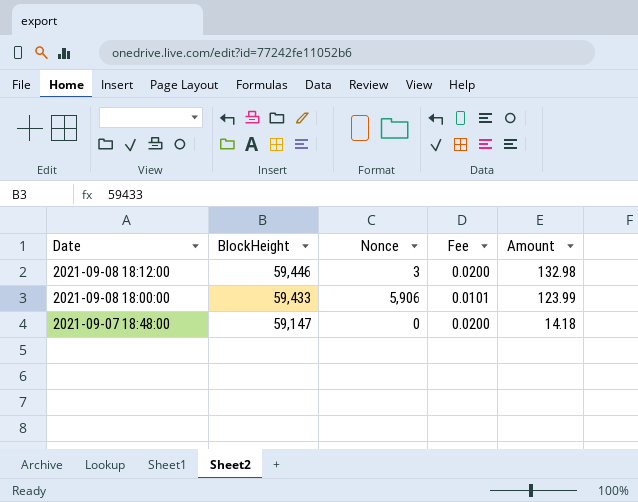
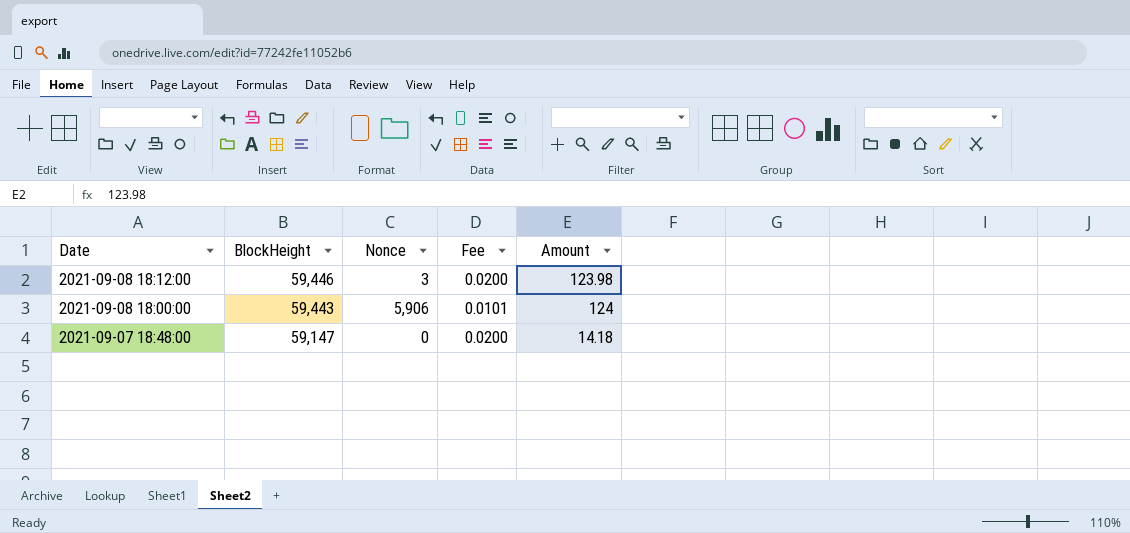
2021-09-08 18:12:00 | Amount: 132.98 -> 123.98
2021-09-08 18:00:00 | BlockHeight: 59,433 -> 59,443
2021-09-08 18:00:00 | Amount: 123.99 -> 124

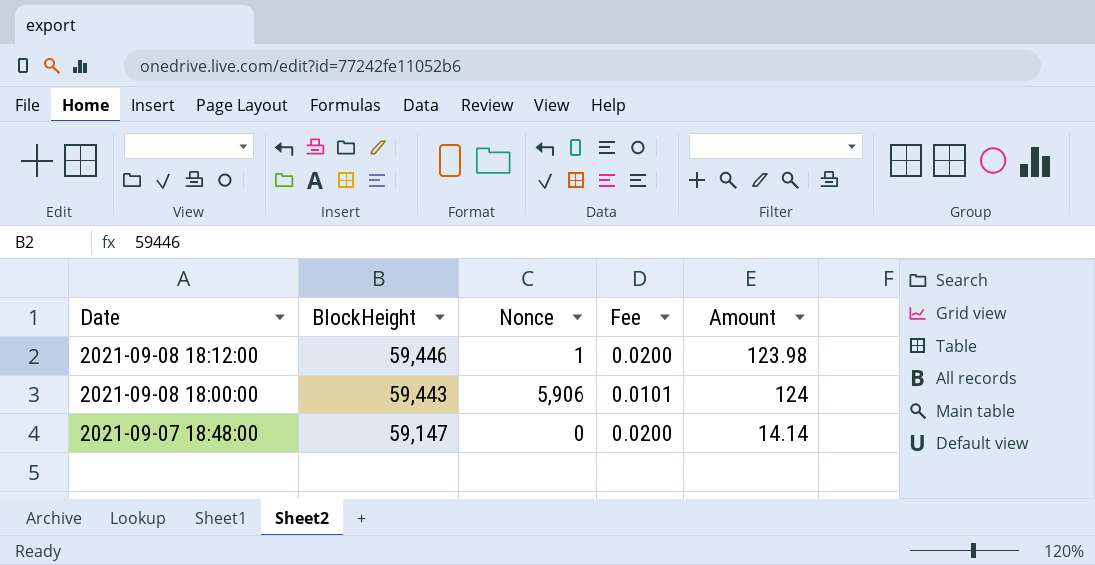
2021-09-08 18:12:00 | Nonce: 3 -> 1
2021-09-07 18:48:00 | Amount: 14.18 -> 14.14

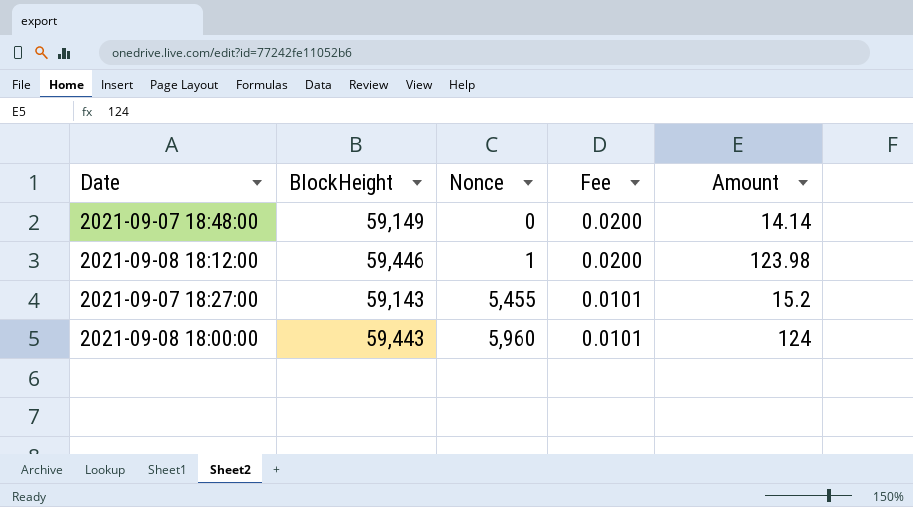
row order: Date descending -> Nonce ascending
2021-09-07 18:48:00 | BlockHeight: 59,147 -> 59,149
row 2021-09-07 18:27:00: none -> 59,143 | 5,455 | 0.0101 | 15.2
2021-09-08 18:00:00 | Nonce: 5,906 -> 5,960

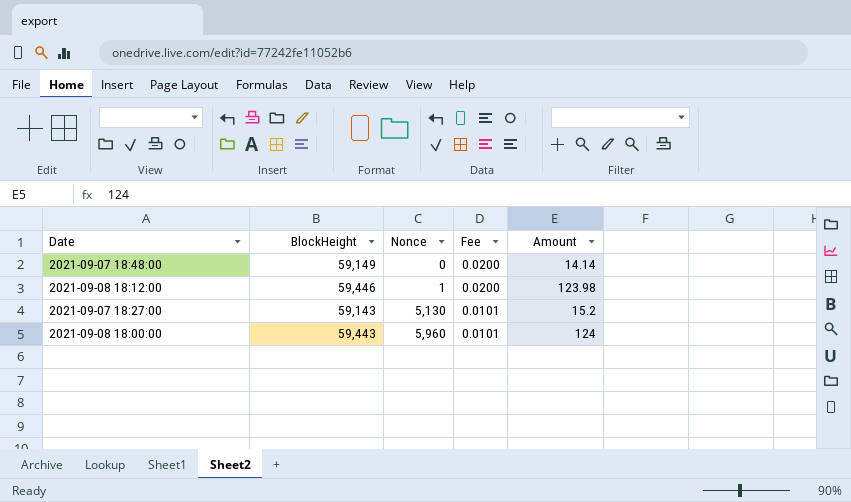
2021-09-07 18:27:00 | Nonce: 5,455 -> 5,130

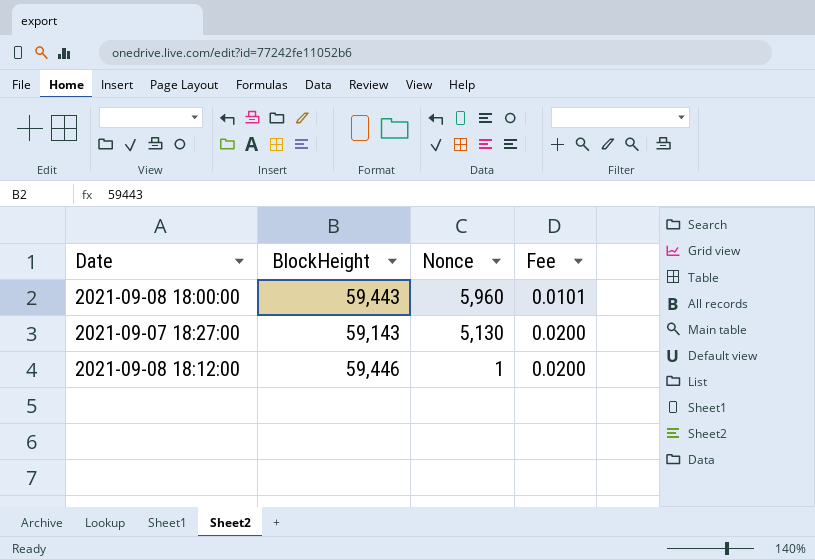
row order: Nonce ascending -> Nonce descending
column Amount | position: 5 -> none
row 2021-09-07 18:48:00: 59,149 | 0 | 0.0200 | 14.14 -> none
2021-09-07 18:27:00 | Fee: 0.0101 -> 0.0200

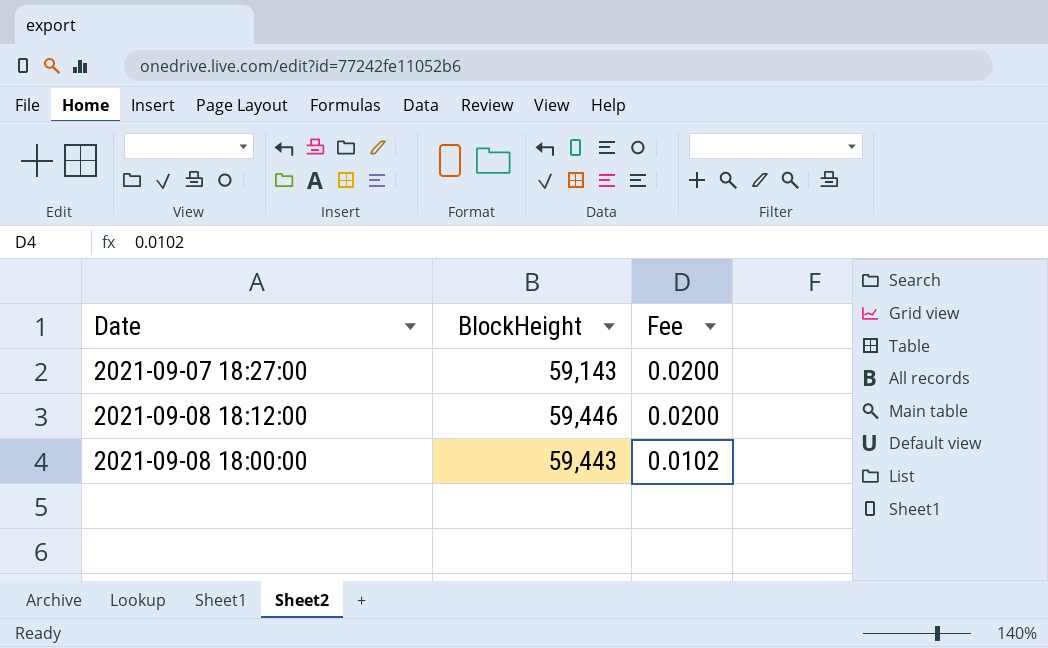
row order: Nonce descending -> Fee descending
column Nonce | position: 3 -> none
2021-09-08 18:00:00 | Fee: 0.0101 -> 0.0102

